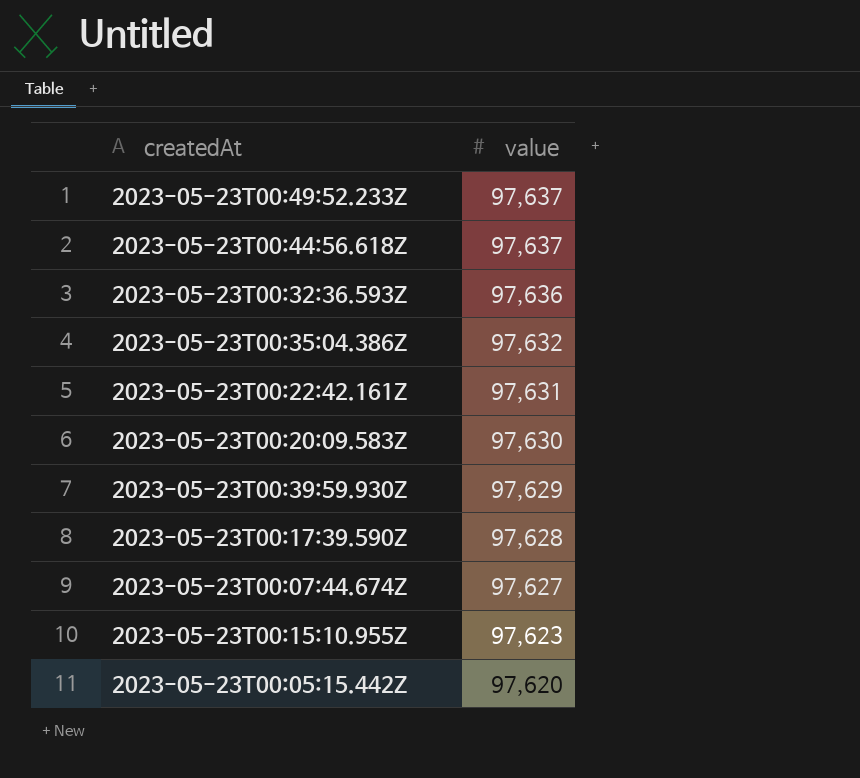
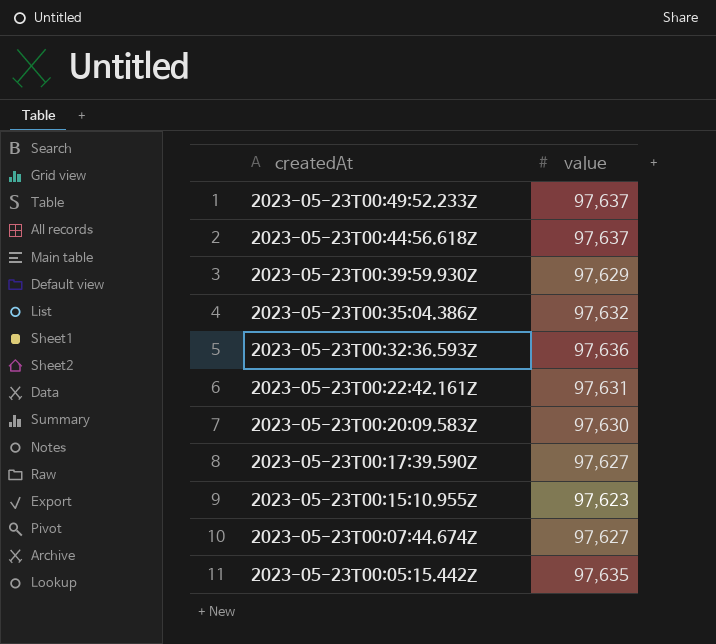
row order: value descending -> createdAt descending
2023-05-23T00:17:39.590Z | value: 97,628 -> 97,627
2023-05-23T00:05:15.442Z | value: 97,620 -> 97,635

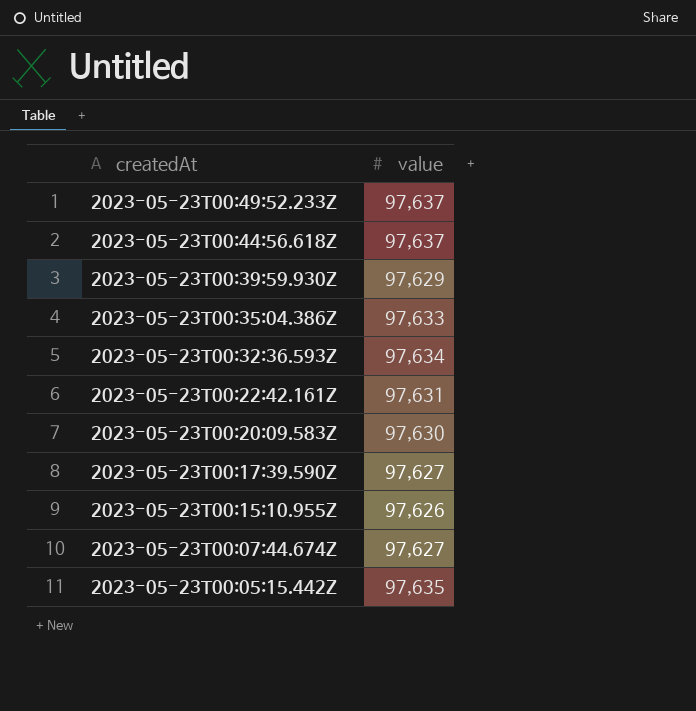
2023-05-23T00:35:04.386Z | value: 97,632 -> 97,633
2023-05-23T00:32:36.593Z | value: 97,636 -> 97,634
2023-05-23T00:15:10.955Z | value: 97,623 -> 97,626

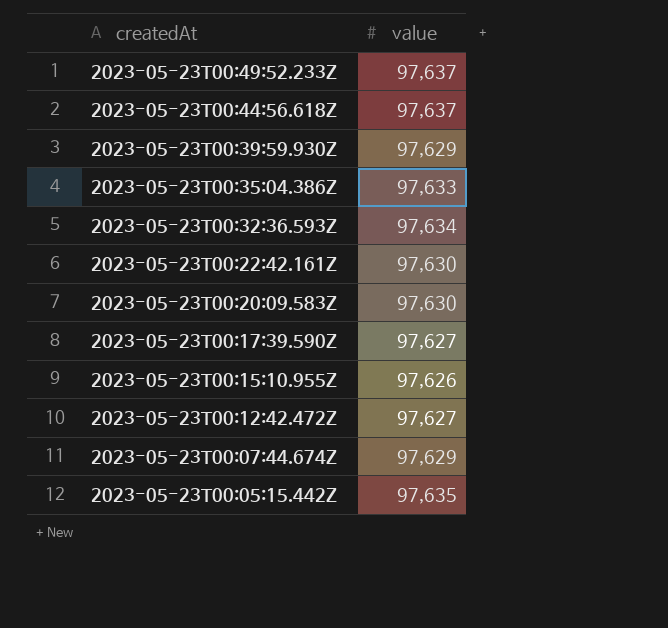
2023-05-23T00:22:42.161Z | value: 97,631 -> 97,630
row 2023-05-23T00:12:42.472Z: none -> 97,627
2023-05-23T00:07:44.674Z | value: 97,627 -> 97,629

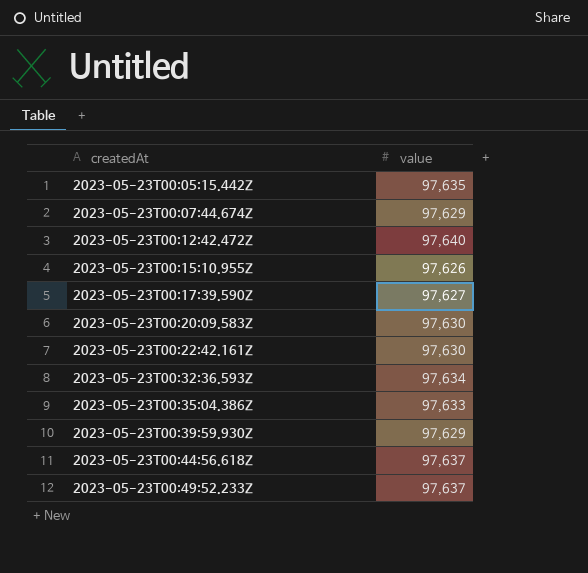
row order: createdAt descending -> createdAt ascending
2023-05-23T00:12:42.472Z | value: 97,627 -> 97,640

